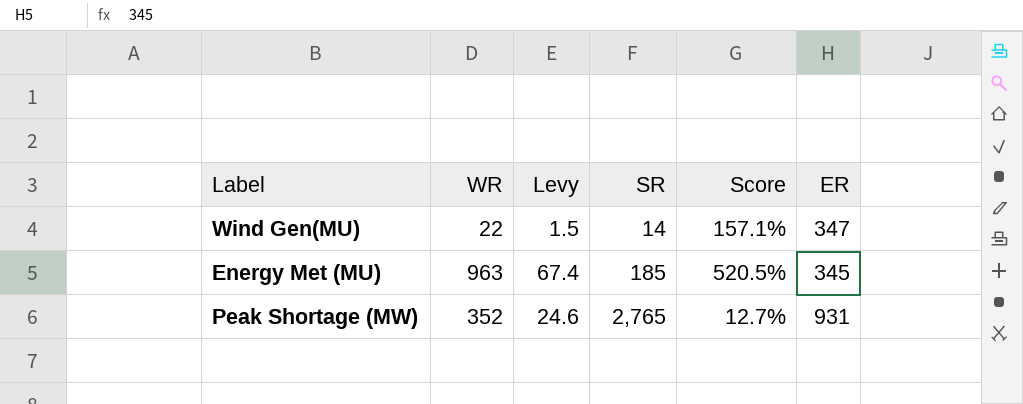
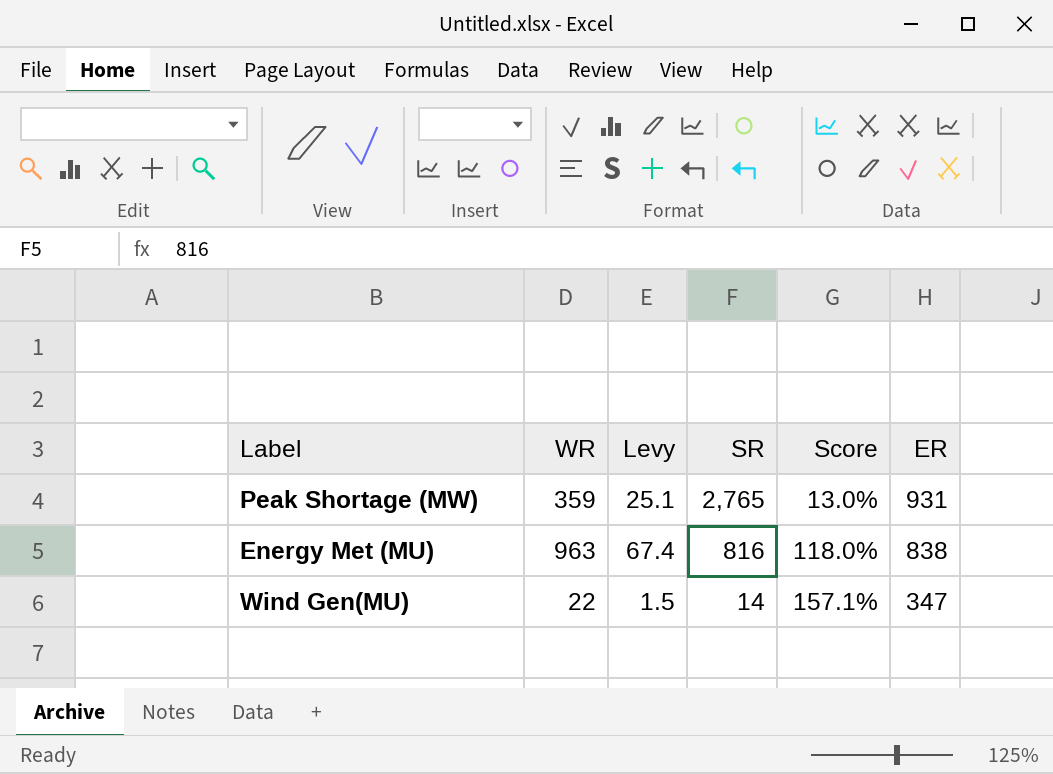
row order: SR ascending -> SR descending
Peak Shortage (MW) | WR: 352 -> 359
Peak Shortage (MW) | Levy: 24.6 -> 25.1
Peak Shortage (MW) | Score: 12.7% -> 13.0%
Energy Met (MU) | SR: 185 -> 816
Energy Met (MU) | Score: 520.5% -> 118.0%
Energy Met (MU) | ER: 345 -> 838

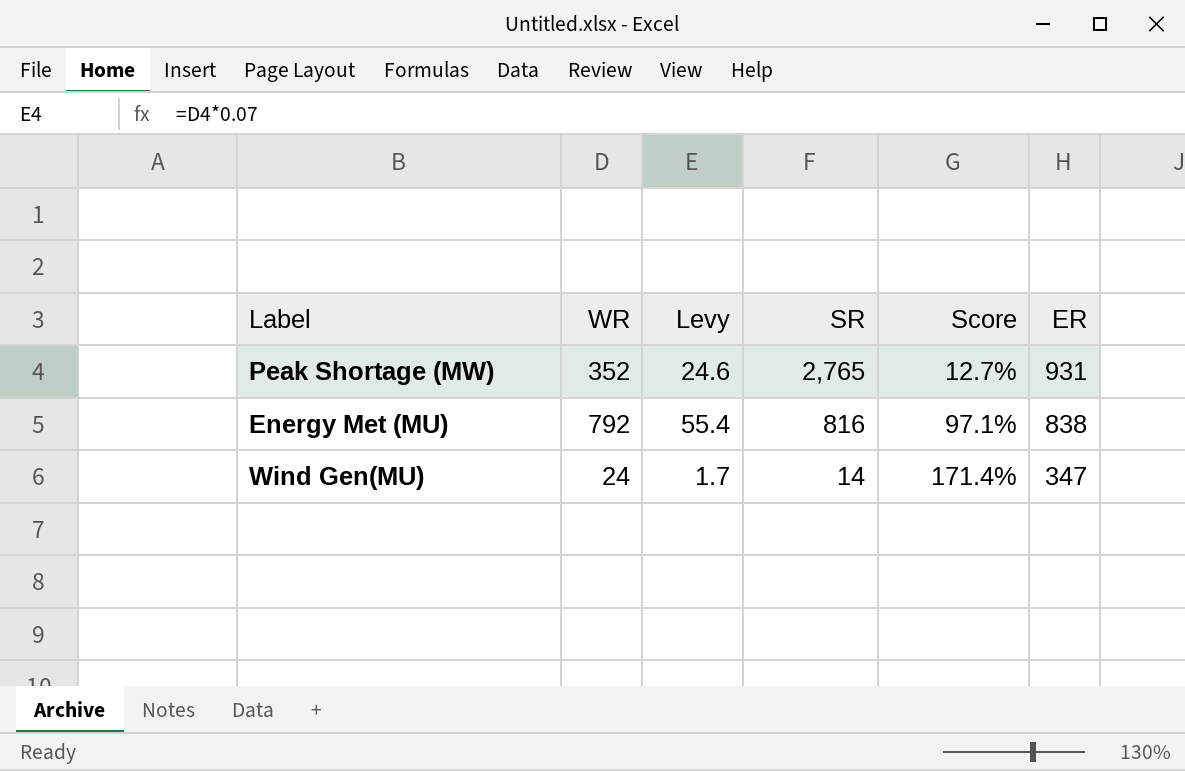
Peak Shortage (MW) | WR: 359 -> 352
Peak Shortage (MW) | Levy: 25.1 -> 24.6
Peak Shortage (MW) | Score: 13.0% -> 12.7%
Energy Met (MU) | WR: 963 -> 792
Energy Met (MU) | Levy: 67.4 -> 55.4
Energy Met (MU) | Score: 118.0% -> 97.1%
Wind Gen(MU) | WR: 22 -> 24
Wind Gen(MU) | Levy: 1.5 -> 1.7
Wind Gen(MU) | Score: 157.1% -> 171.4%

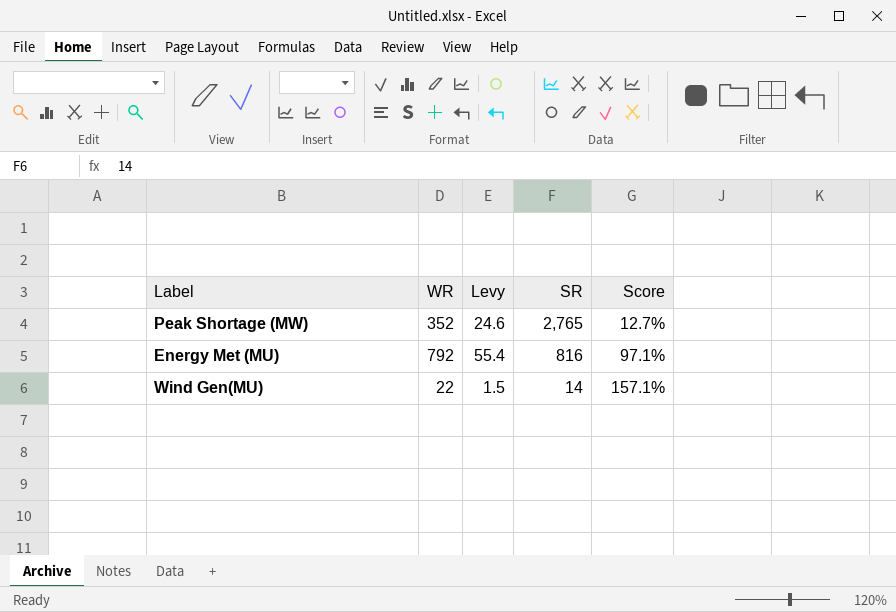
column ER | position: 6 -> none
Wind Gen(MU) | WR: 24 -> 22
Wind Gen(MU) | Levy: 1.7 -> 1.5
Wind Gen(MU) | Score: 171.4% -> 157.1%

